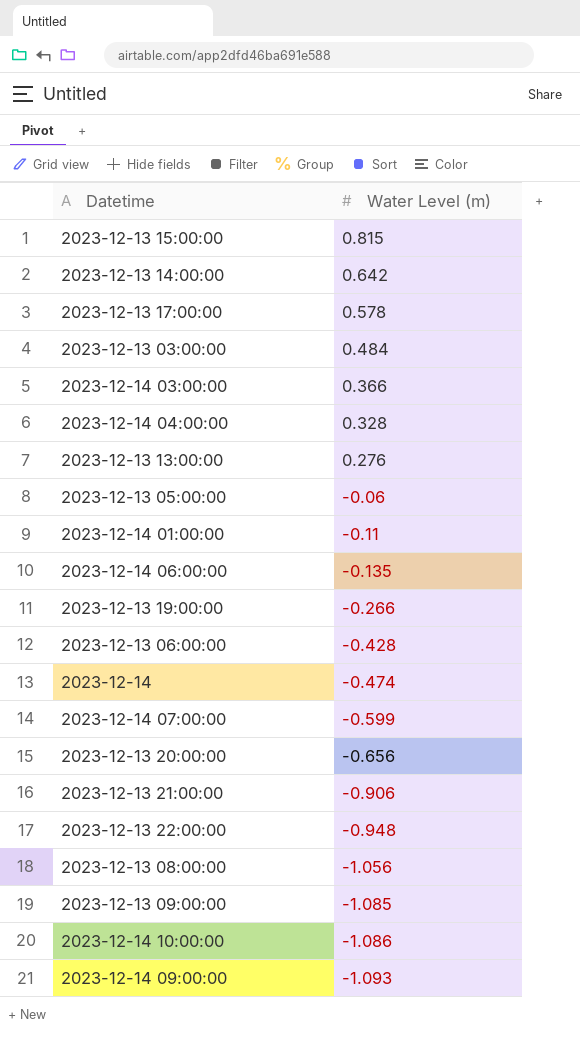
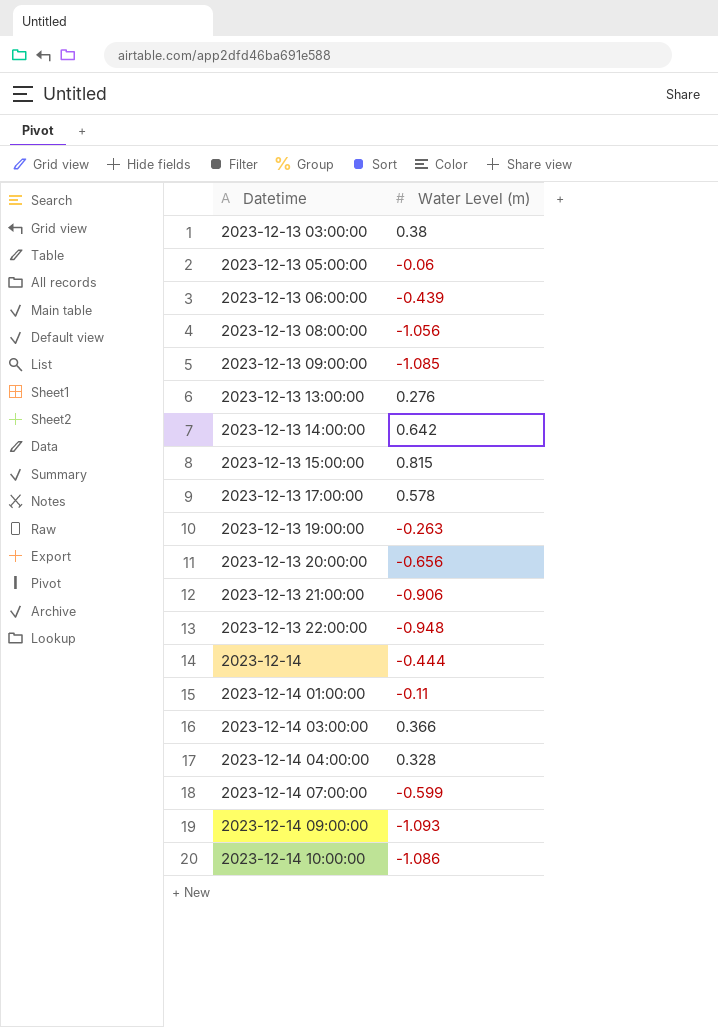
row order: Water Level (m) descending -> Datetime ascending
row 2023-12-14 06:00:00: -0.135 -> none
2023-12-13 03:00:00 | Water Level (m): 0.484 -> 0.38
2023-12-13 06:00:00 | Water Level (m): -0.428 -> -0.439
2023-12-13 19:00:00 | Water Level (m): -0.266 -> -0.263
2023-12-14 | Water Level (m): -0.474 -> -0.444

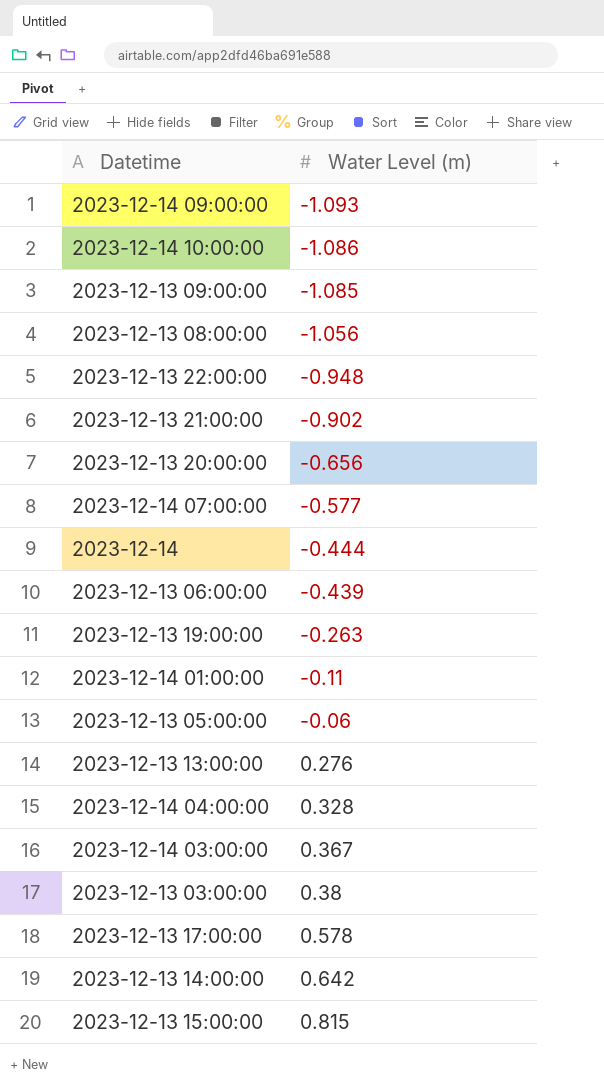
row order: Datetime ascending -> Water Level (m) ascending
2023-12-13 21:00:00 | Water Level (m): -0.906 -> -0.902
2023-12-14 07:00:00 | Water Level (m): -0.599 -> -0.577
2023-12-14 03:00:00 | Water Level (m): 0.366 -> 0.367

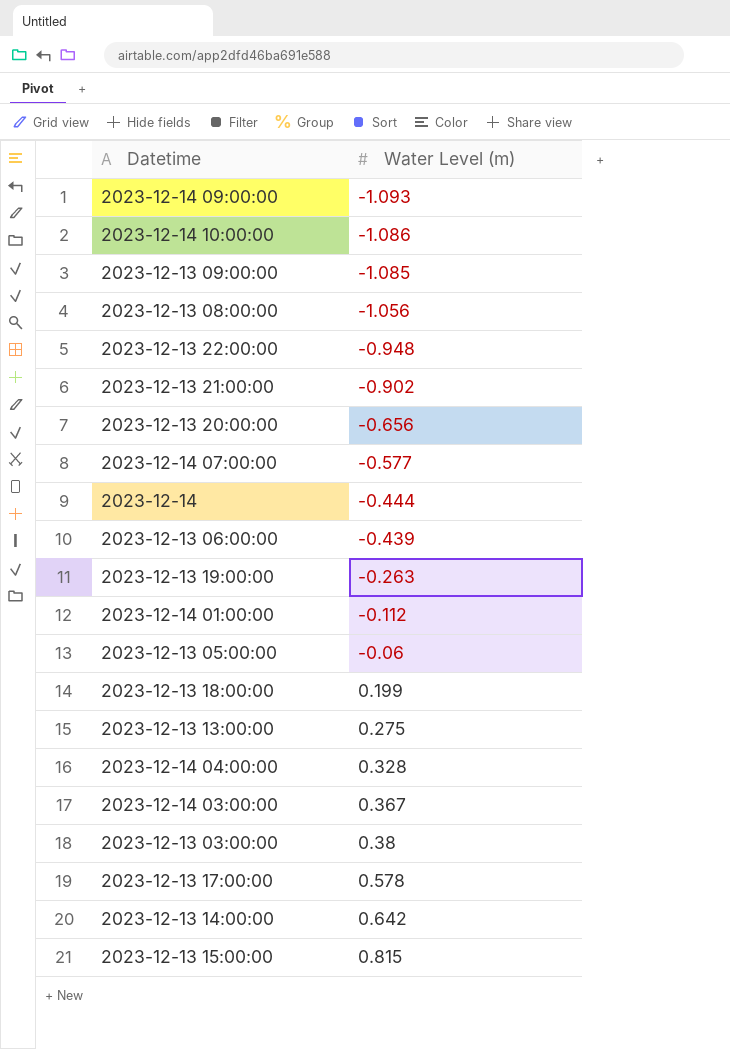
2023-12-14 01:00:00 | Water Level (m): -0.11 -> -0.112
row 2023-12-13 18:00:00: none -> 0.199
2023-12-13 13:00:00 | Water Level (m): 0.276 -> 0.275

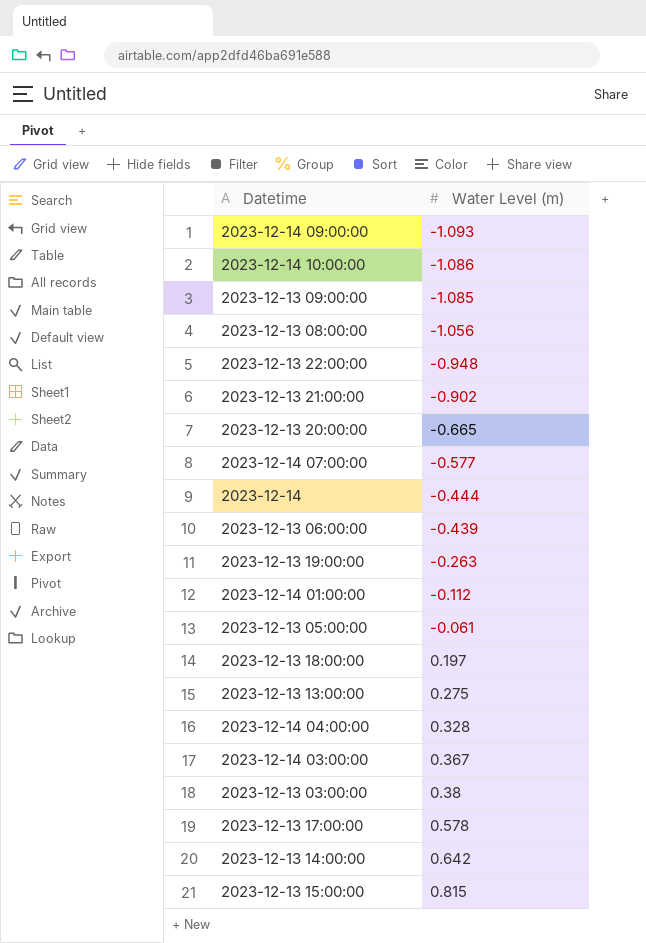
2023-12-13 20:00:00 | Water Level (m): -0.656 -> -0.665
2023-12-13 05:00:00 | Water Level (m): -0.06 -> -0.061
2023-12-13 18:00:00 | Water Level (m): 0.199 -> 0.197

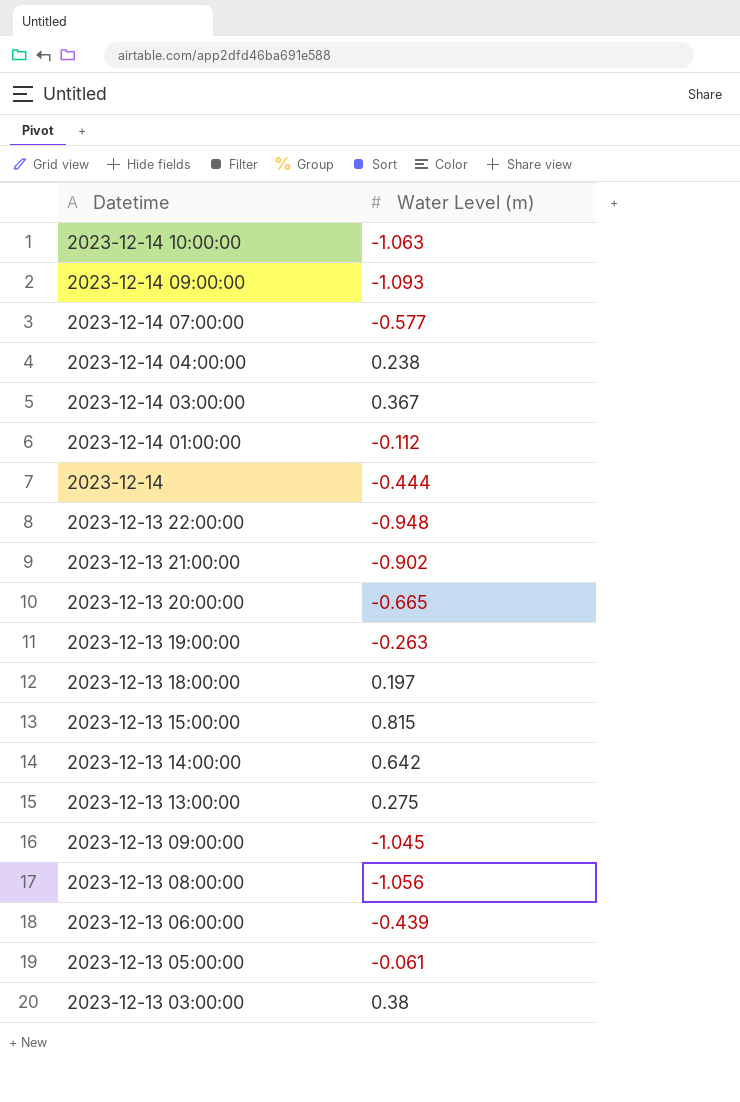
row order: Water Level (m) ascending -> Datetime descending
row 2023-12-13 17:00:00: 0.578 -> none
2023-12-14 10:00:00 | Water Level (m): -1.086 -> -1.063
2023-12-14 04:00:00 | Water Level (m): 0.328 -> 0.238
2023-12-13 09:00:00 | Water Level (m): -1.085 -> -1.045

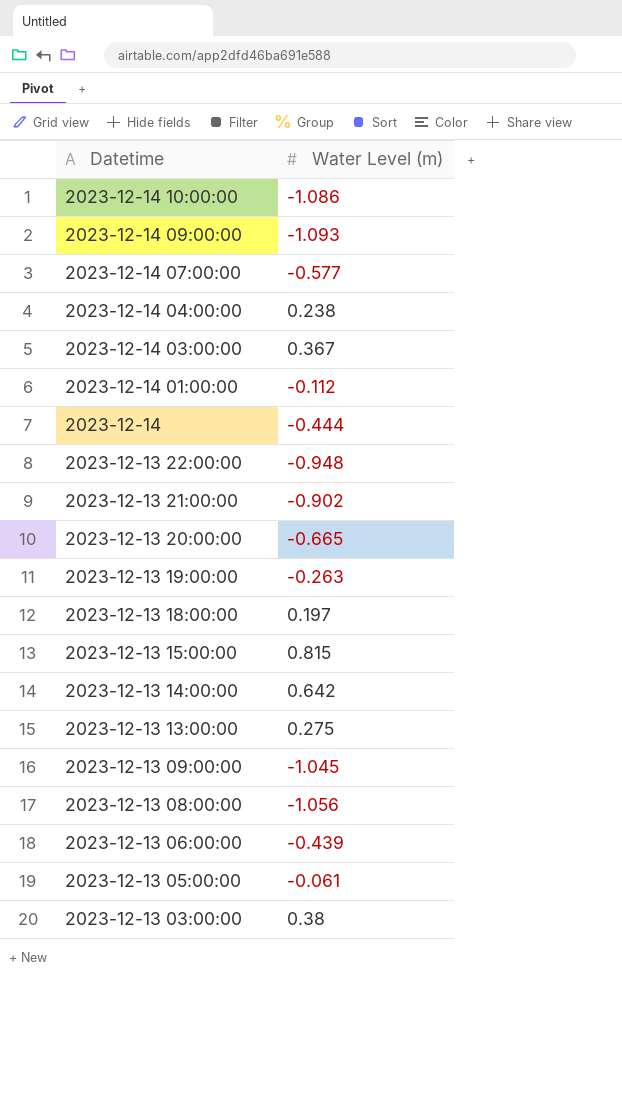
2023-12-14 10:00:00 | Water Level (m): -1.063 -> -1.086

